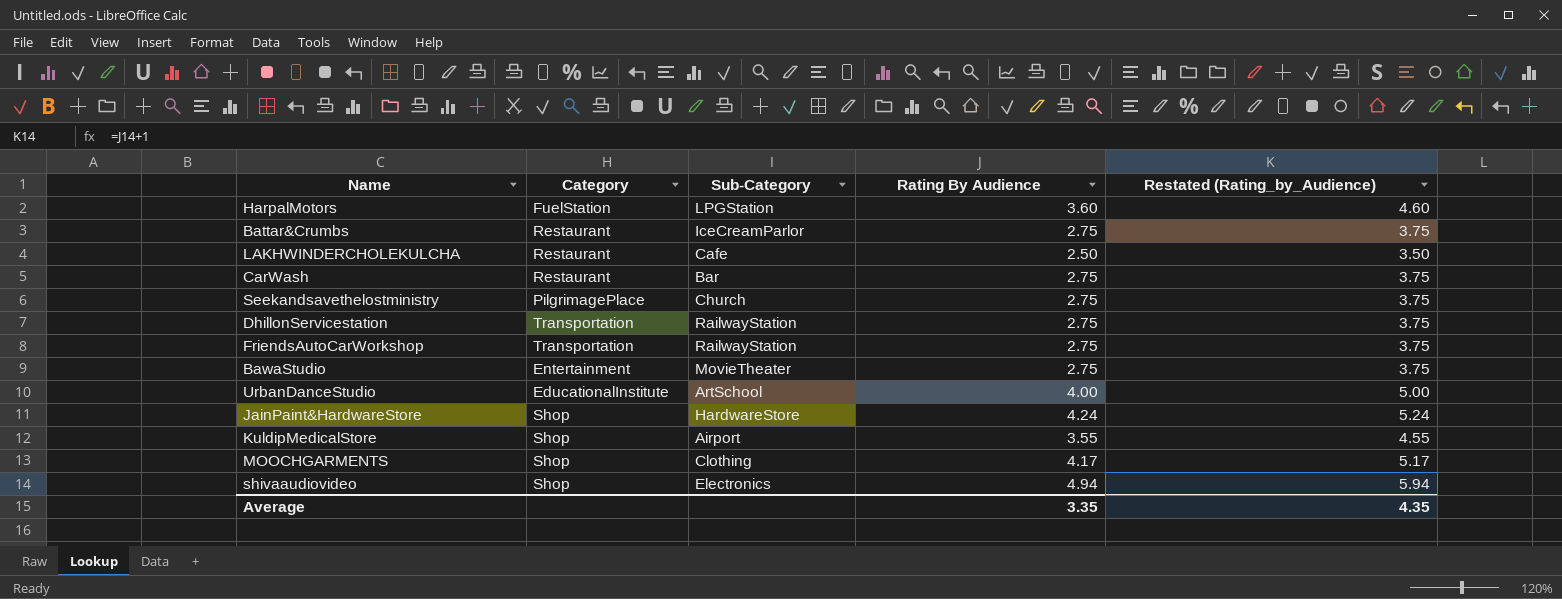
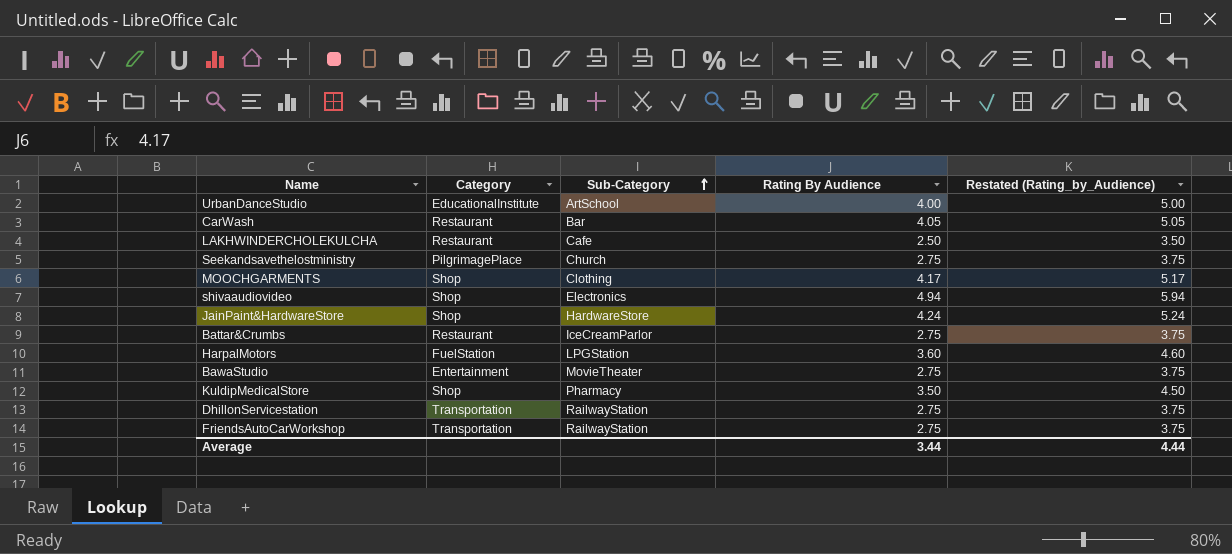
row order: none -> Sub-Category ascending
CarWash | Rating By Audience: 2.75 -> 4.05
CarWash | Restated (Rating_by_Audience): 3.75 -> 5.05
KuldipMedicalStore | Sub-Category: Airport -> Pharmacy
KuldipMedicalStore | Rating By Audience: 3.55 -> 3.50
KuldipMedicalStore | Restated (Rating_by_Audience): 4.55 -> 4.50
Average | Rating By Audience: 3.35 -> 3.44
Average | Restated (Rating_by_Audience): 4.35 -> 4.44

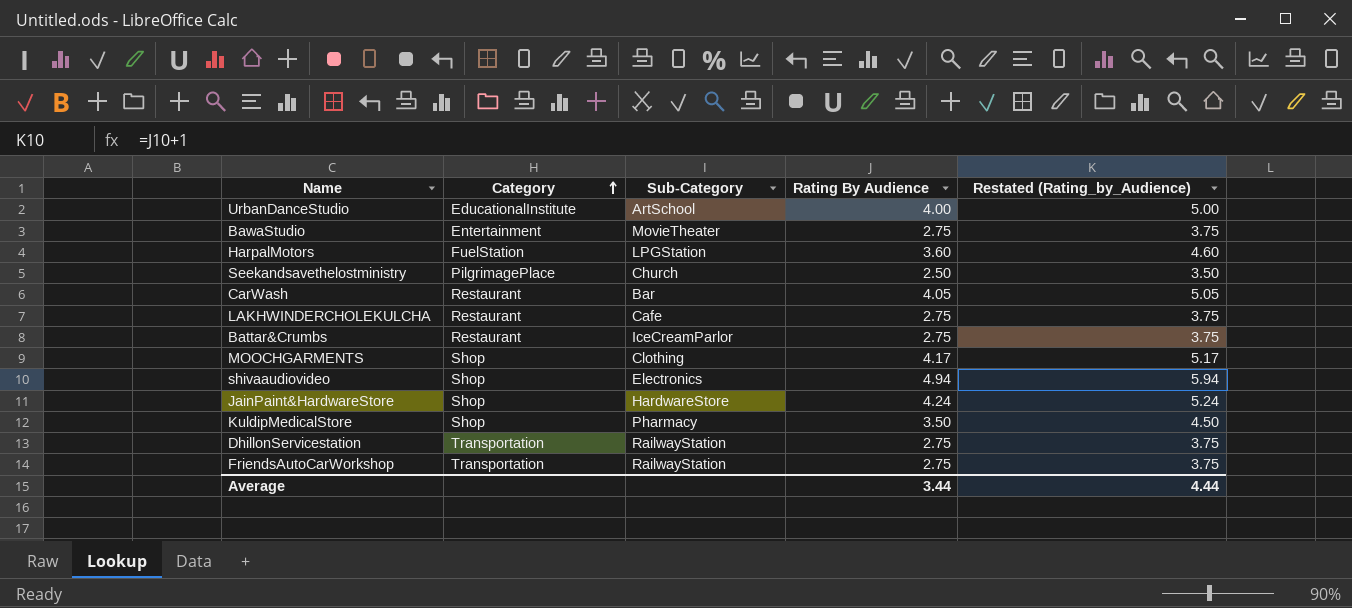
row order: Sub-Category ascending -> Category ascending
Seekandsavethelostministry | Rating By Audience: 2.75 -> 2.50
Seekandsavethelostministry | Restated (Rating_by_Audience): 3.75 -> 3.50
LAKHWINDERCHOLEKULCHA | Rating By Audience: 2.50 -> 2.75
LAKHWINDERCHOLEKULCHA | Restated (Rating_by_Audience): 3.50 -> 3.75

